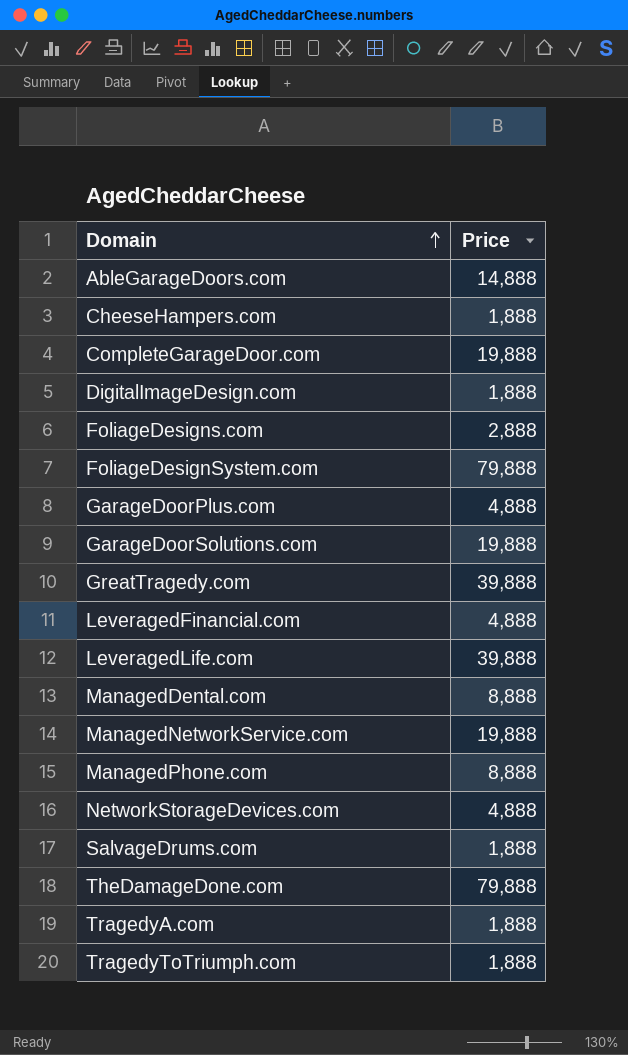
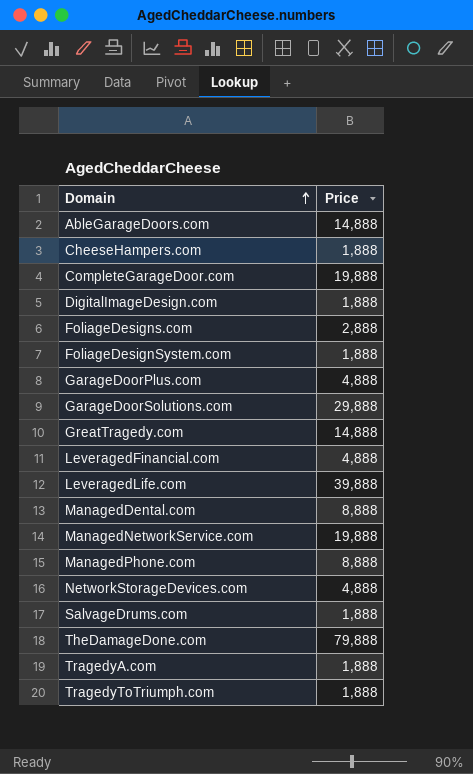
FoliageDesignSystem.com | Price: 79,888 -> 1,888
GarageDoorSolutions.com | Price: 19,888 -> 29,888
GreatTragedy.com | Price: 39,888 -> 14,888

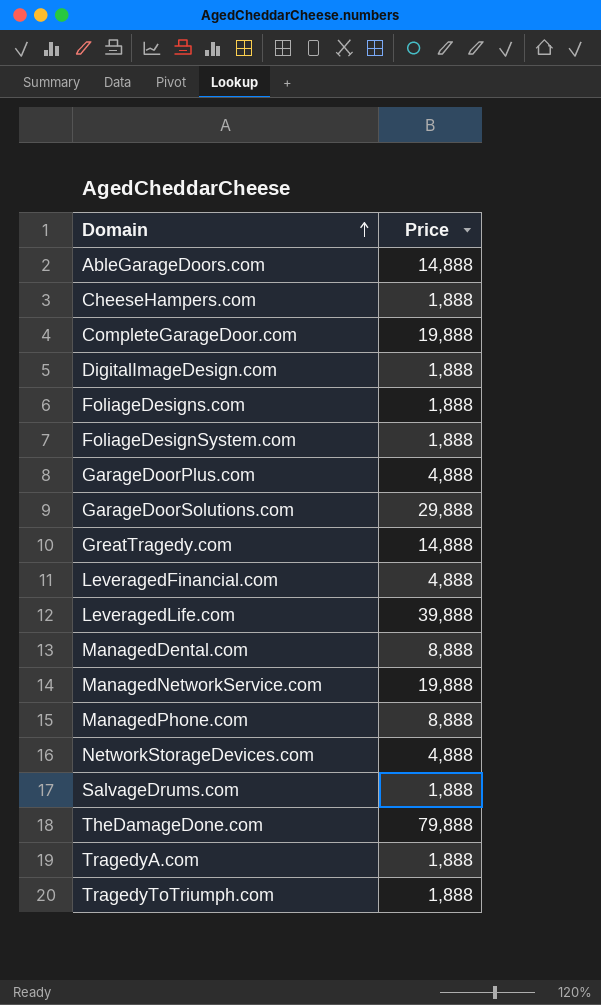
FoliageDesigns.com | Price: 2,888 -> 1,888

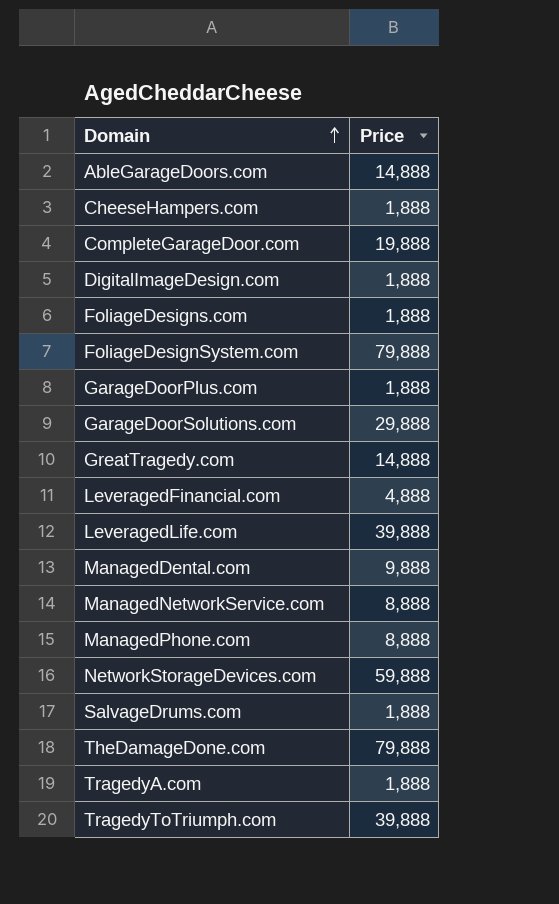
FoliageDesignSystem.com | Price: 1,888 -> 79,888
GarageDoorPlus.com | Price: 4,888 -> 1,888
ManagedDental.com | Price: 8,888 -> 9,888
ManagedNetworkService.com | Price: 19,888 -> 8,888
NetworkStorageDevices.com | Price: 4,888 -> 59,888
TragedyToTriumph.com | Price: 1,888 -> 39,888

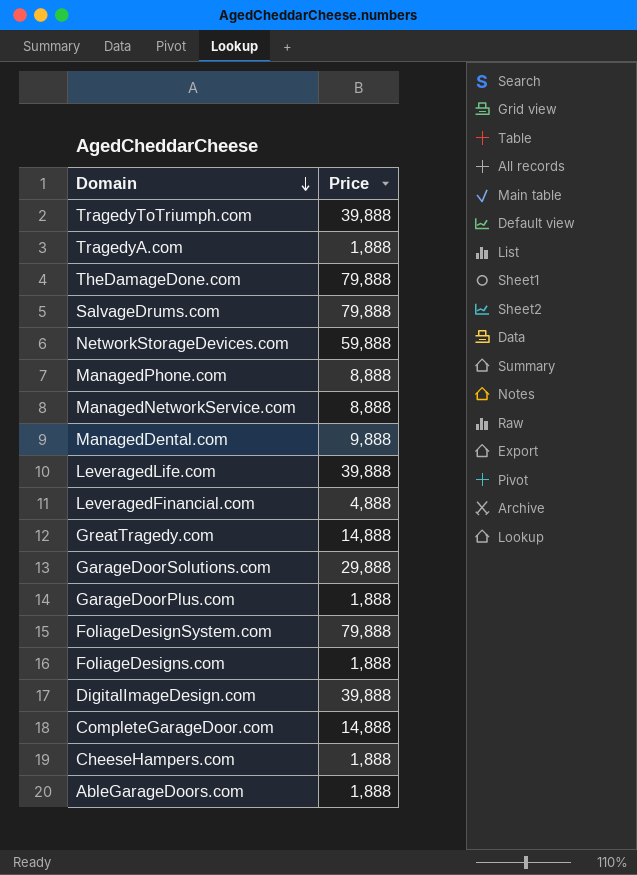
row order: Domain ascending -> Domain descending
SalvageDrums.com | Price: 1,888 -> 79,888
DigitalImageDesign.com | Price: 1,888 -> 39,888
CompleteGarageDoor.com | Price: 19,888 -> 14,888
AbleGarageDoors.com | Price: 14,888 -> 1,888

